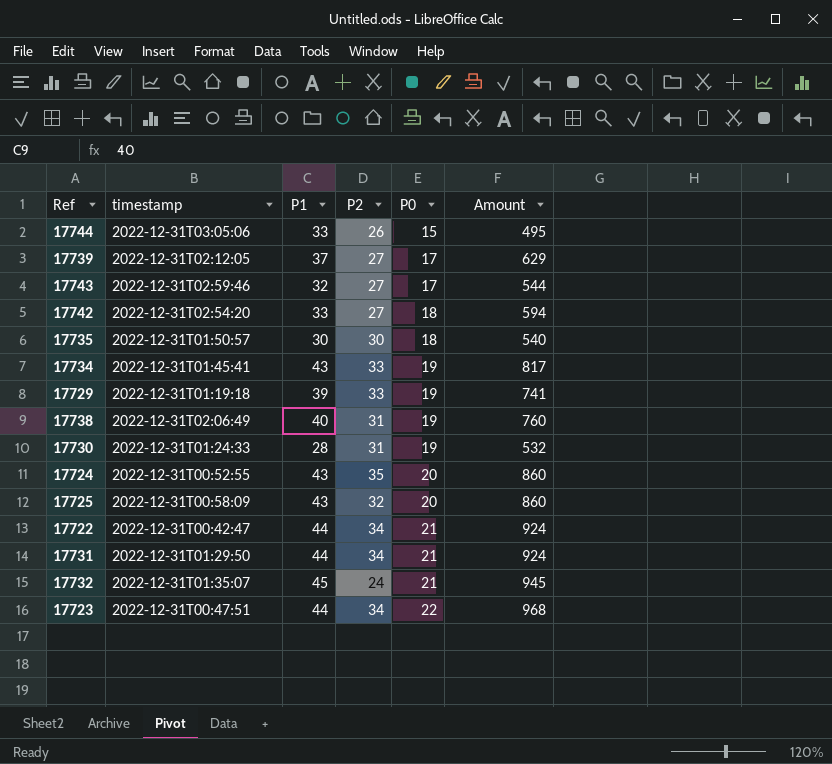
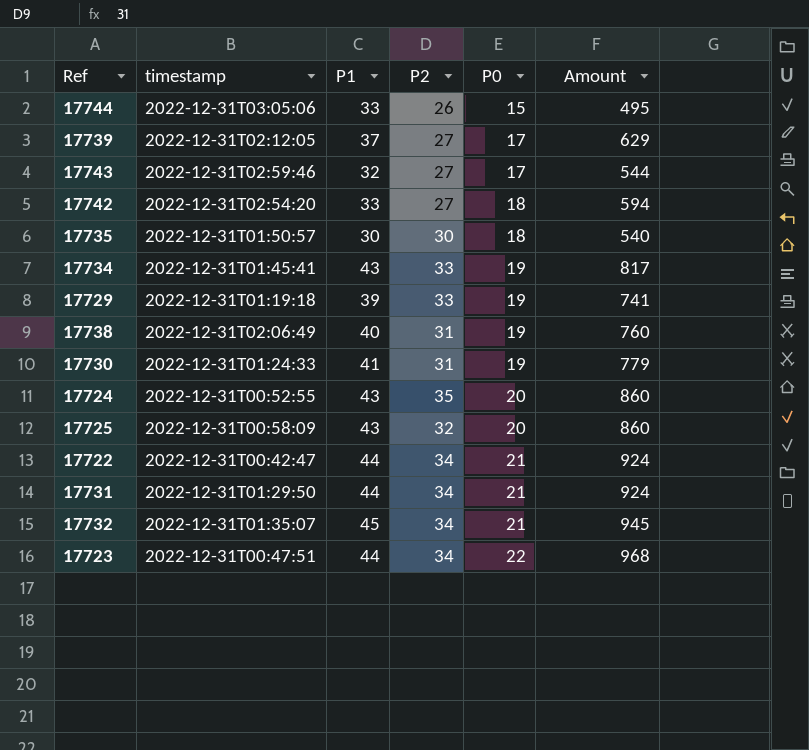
17730 | P1: 28 -> 41
17730 | Amount: 532 -> 779
17732 | P2: 24 -> 34

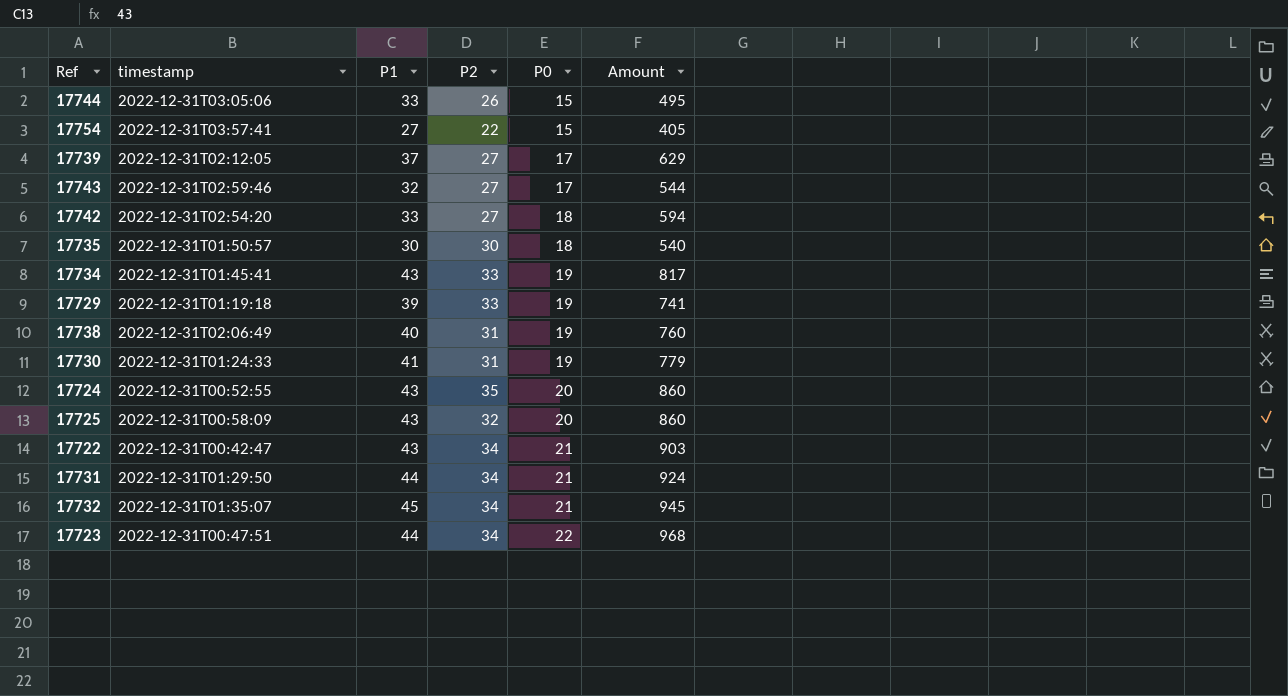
row 17754: none -> 2022-12-31T03:57:41 | 27 | 22 | 15 | 405
17722 | P1: 44 -> 43
17722 | Amount: 924 -> 903

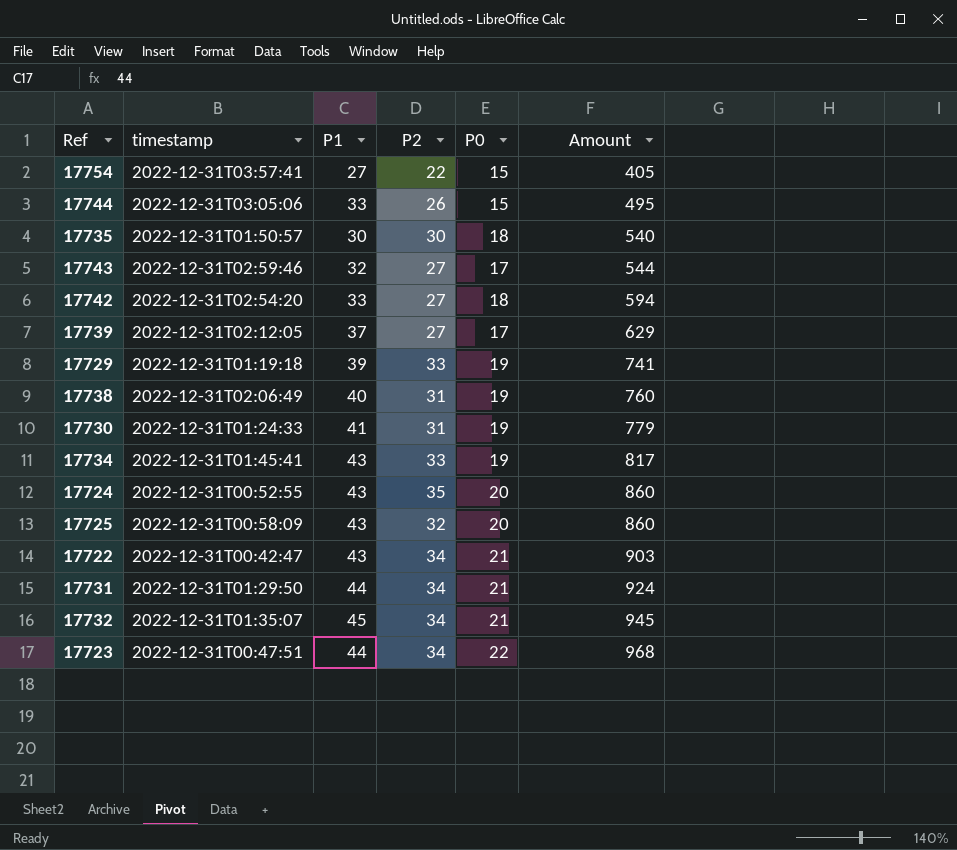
row order: P0 ascending -> Amount ascending

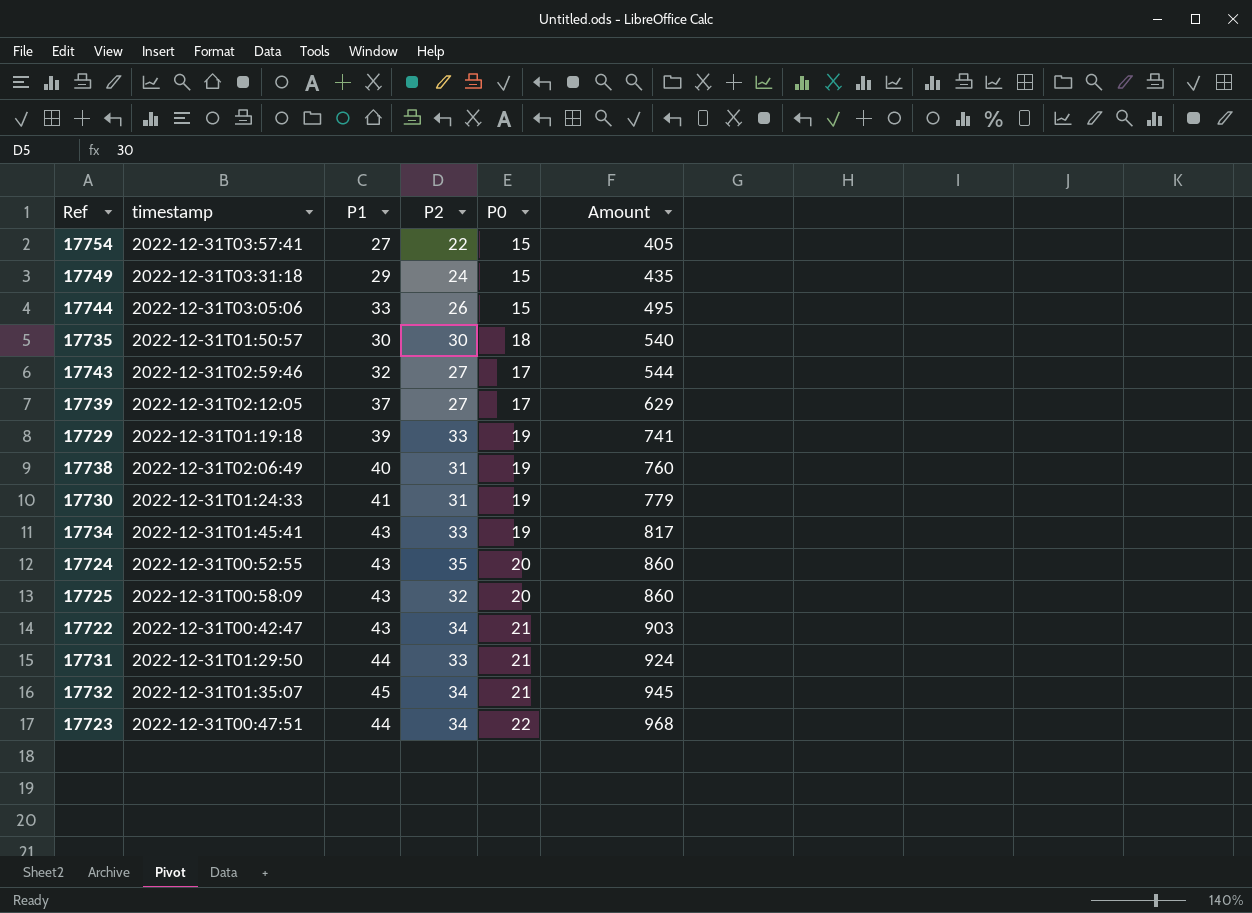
row 17742: 2022-12-31T02:54:20 | 33 | 27 | 18 | 594 -> none
row 17749: none -> 2022-12-31T03:31:18 | 29 | 24 | 15 | 435
17731 | P2: 34 -> 33

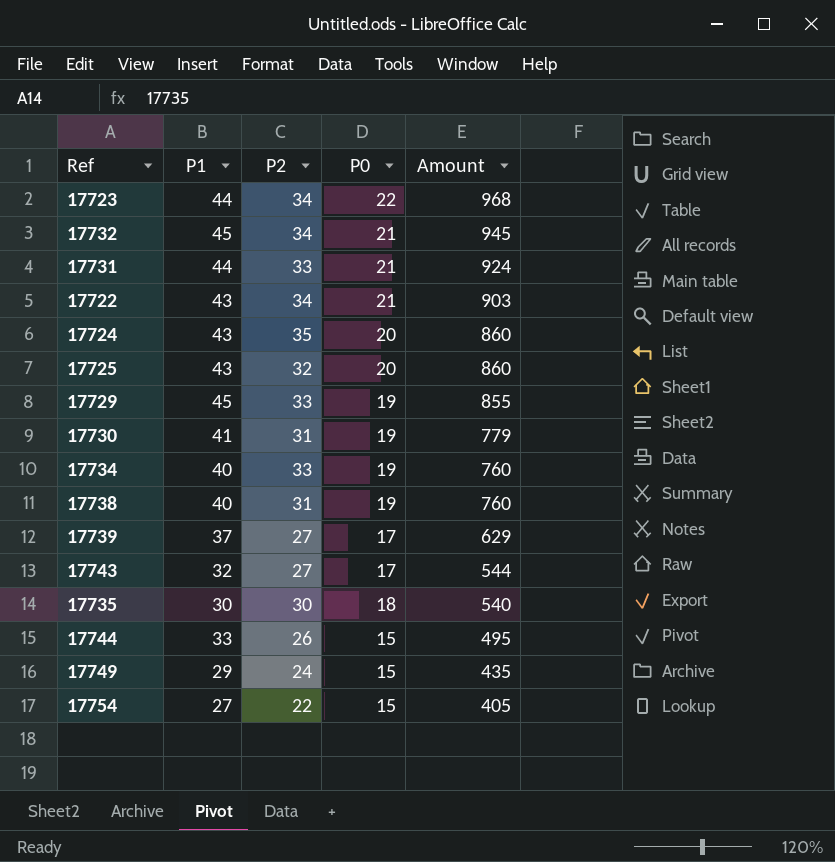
row order: Amount ascending -> Amount descending
column timestamp | position: 2 -> none
17729 | P1: 39 -> 45
17729 | Amount: 741 -> 855
17734 | P1: 43 -> 40
17734 | Amount: 817 -> 760

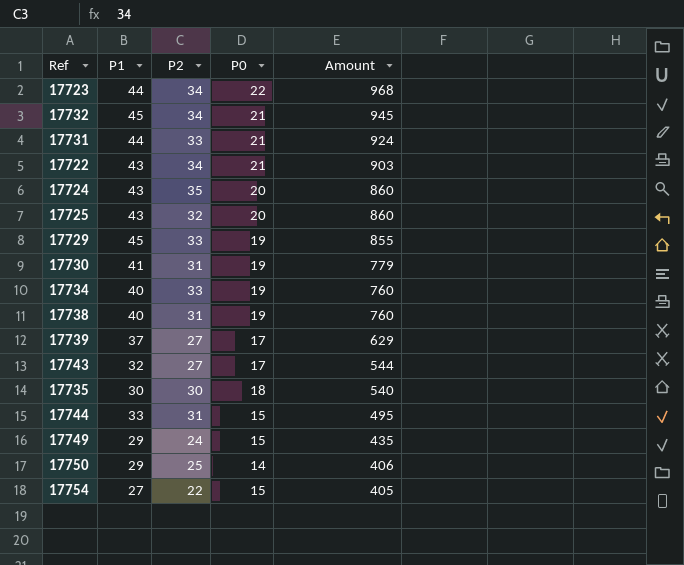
17744 | P2: 26 -> 31
row 17750: none -> 29 | 25 | 14 | 406

